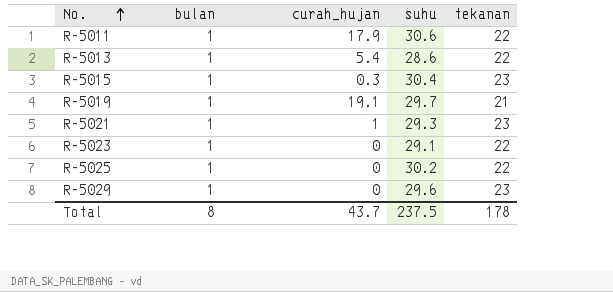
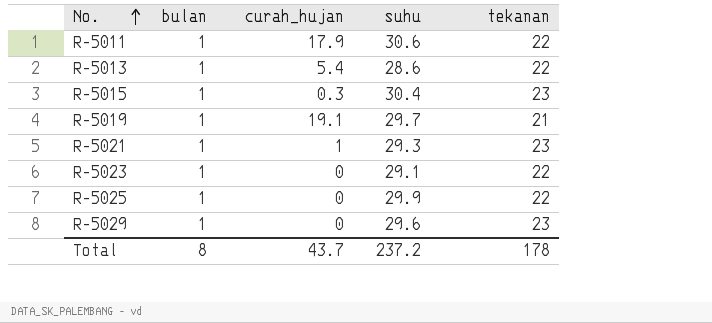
R-5025 | suhu: 30.2 -> 29.9
Total | suhu: 237.5 -> 237.2

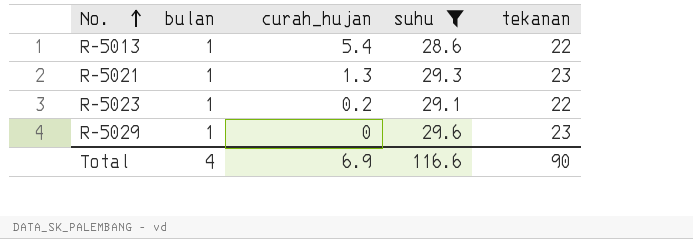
filter: none -> suhu <= 29.6
R-5021 | curah_hujan: 1 -> 1.3
R-5023 | curah_hujan: 0 -> 0.2
Total | bulan: 8 -> 4
Total | curah_hujan: 43.7 -> 6.9
Total | suhu: 237.2 -> 116.6
Total | tekanan: 178 -> 90

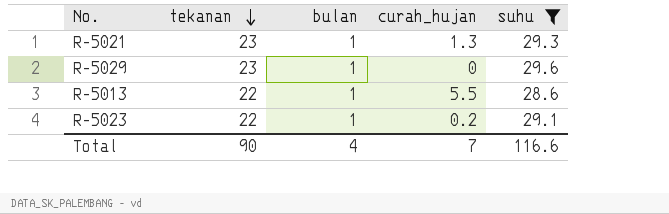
row order: No. ascending -> tekanan descending
column tekanan | position: 5 -> 2
R-5013 | curah_hujan: 5.4 -> 5.5
Total | curah_hujan: 6.9 -> 7

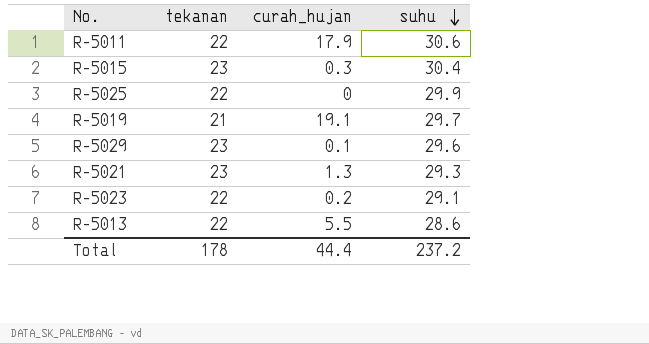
filter: suhu <= 29.6 -> none
row order: tekanan descending -> suhu descending
column bulan | position: 3 -> none
R-5029 | curah_hujan: 0 -> 0.1
Total | tekanan: 90 -> 178
Total | curah_hujan: 7 -> 44.4
Total | suhu: 116.6 -> 237.2

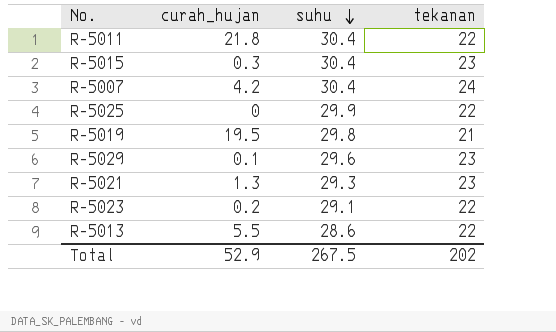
column tekanan | position: 2 -> 4
R-5011 | curah_hujan: 17.9 -> 21.8
R-5011 | suhu: 30.6 -> 30.4
row R-5007: none -> 4.2 | 30.4 | 24
R-5019 | curah_hujan: 19.1 -> 19.5
R-5019 | suhu: 29.7 -> 29.8
Total | curah_hujan: 44.4 -> 52.9
Total | suhu: 237.2 -> 267.5
Total | tekanan: 178 -> 202

